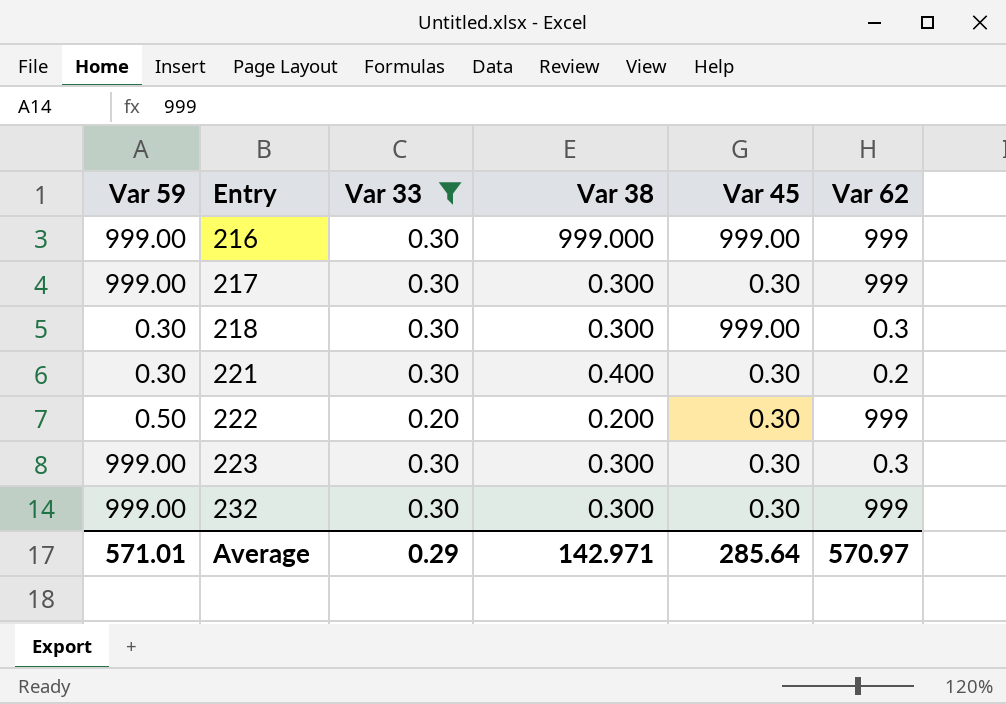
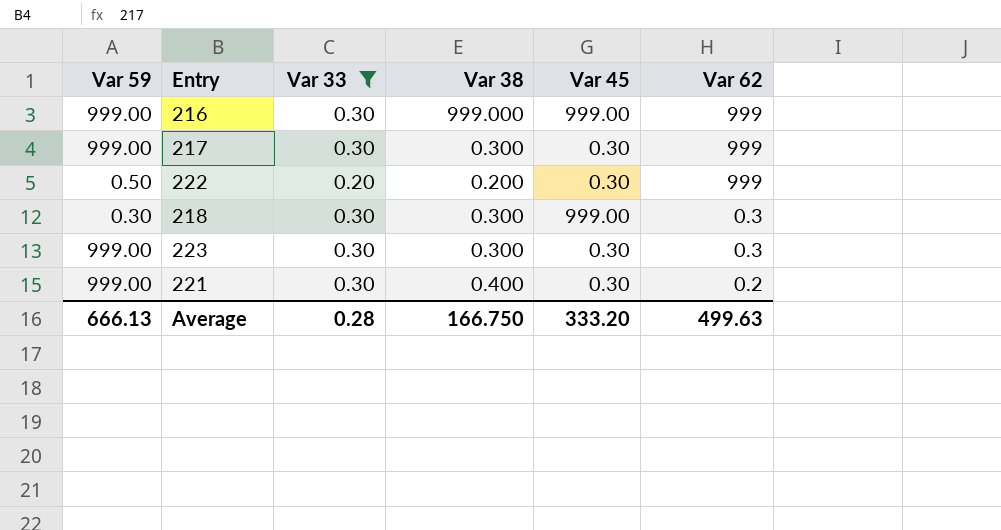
row order: Entry ascending -> Var 62 descending
row 232: 999.00 | 0.30 | 0.300 | 0.30 | 999 -> none
221 | Var 59: 0.30 -> 999.00
Average | Var 59: 571.01 -> 666.13
Average | Var 33: 0.29 -> 0.28
Average | Var 38: 142.971 -> 166.750
Average | Var 45: 285.64 -> 333.20
Average | Var 62: 570.97 -> 499.63

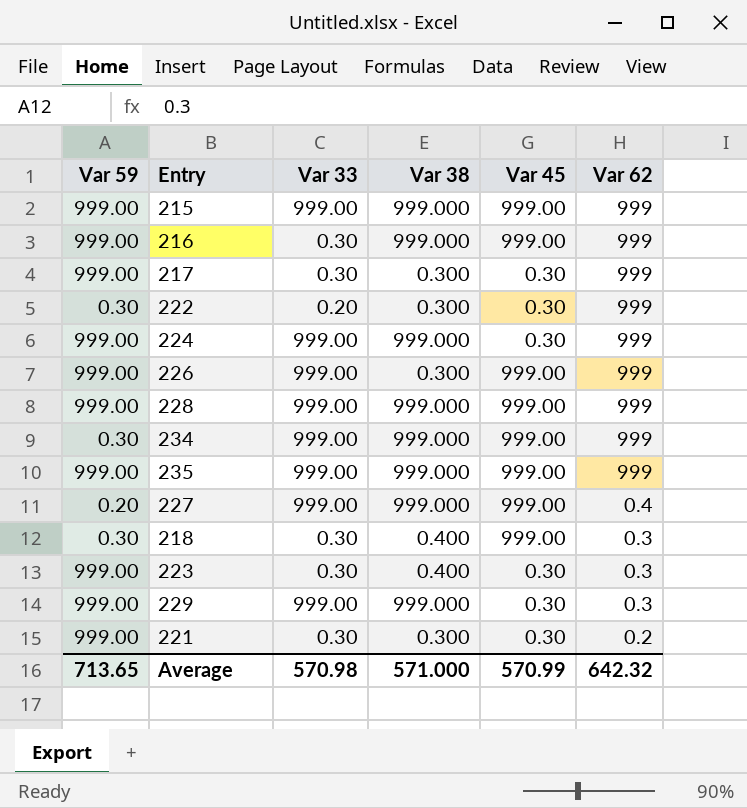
filter: Var 33 != 999.00 -> none
222 | Var 59: 0.50 -> 0.30
222 | Var 38: 0.200 -> 0.300
218 | Var 38: 0.300 -> 0.400
223 | Var 38: 0.300 -> 0.400
221 | Var 38: 0.400 -> 0.300
Average | Var 59: 666.13 -> 713.65
Average | Var 33: 0.28 -> 570.98
Average | Var 38: 166.750 -> 571.000
Average | Var 45: 333.20 -> 570.99
Average | Var 62: 499.63 -> 642.32

